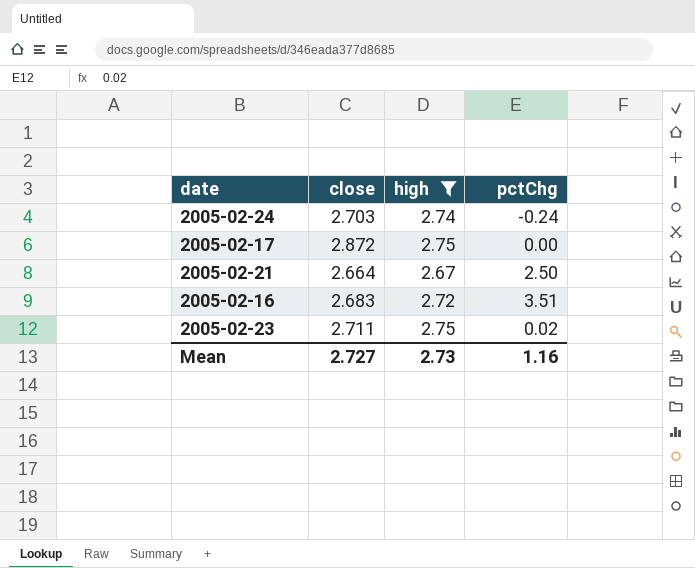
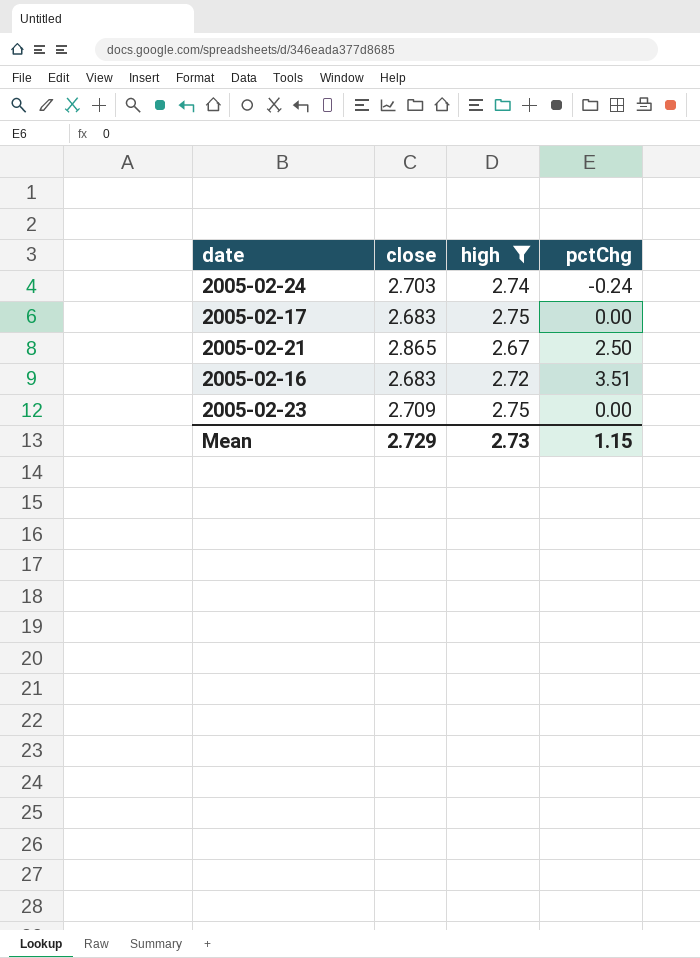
2005-02-17 | close: 2.872 -> 2.683
2005-02-21 | close: 2.664 -> 2.865
2005-02-23 | close: 2.711 -> 2.709
2005-02-23 | pctChg: 0.02 -> 0.00
Mean | close: 2.727 -> 2.729
Mean | pctChg: 1.16 -> 1.15

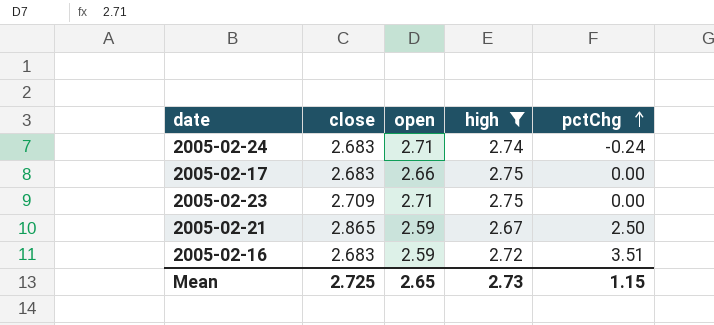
row order: none -> pctChg ascending
column open | position: none -> 3
2005-02-24 | close: 2.703 -> 2.683
Mean | close: 2.729 -> 2.725

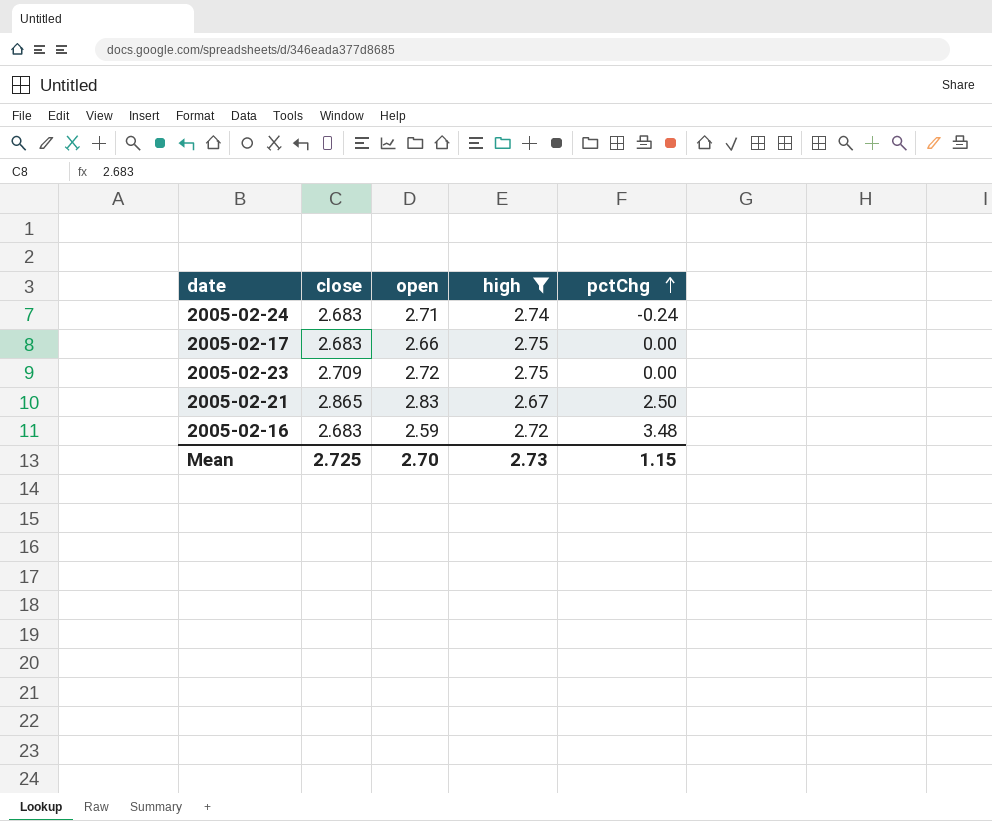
2005-02-23 | open: 2.71 -> 2.72
2005-02-21 | open: 2.59 -> 2.83
2005-02-16 | pctChg: 3.51 -> 3.48
Mean | open: 2.65 -> 2.70

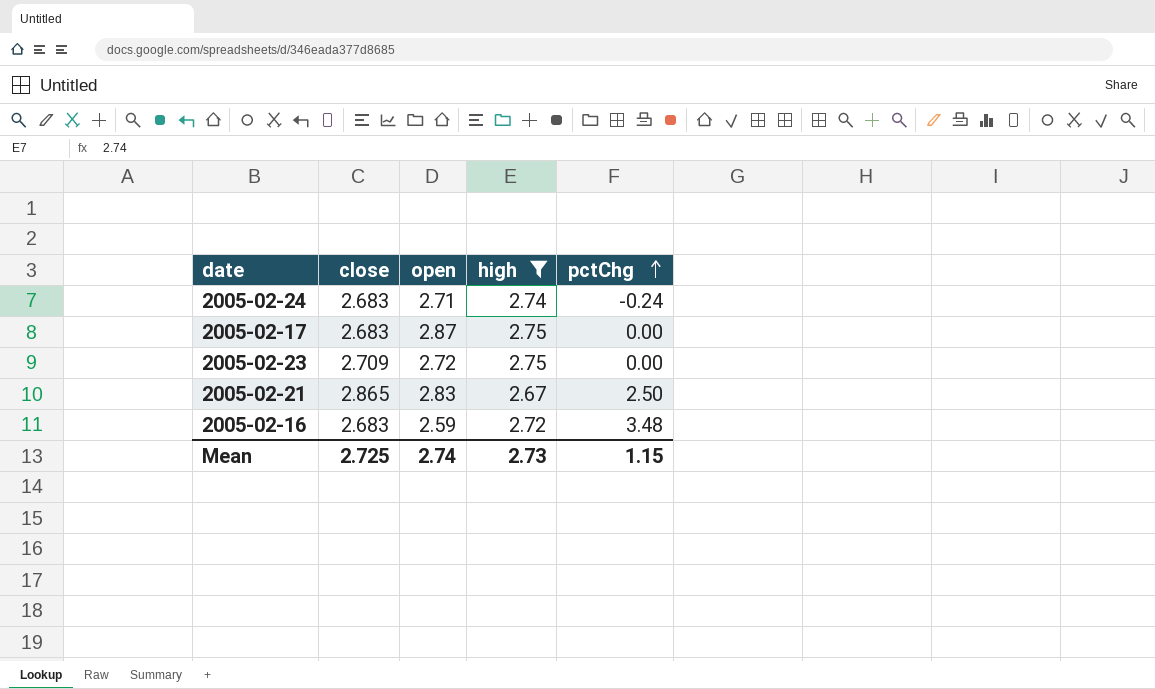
2005-02-17 | open: 2.66 -> 2.87
Mean | open: 2.70 -> 2.74

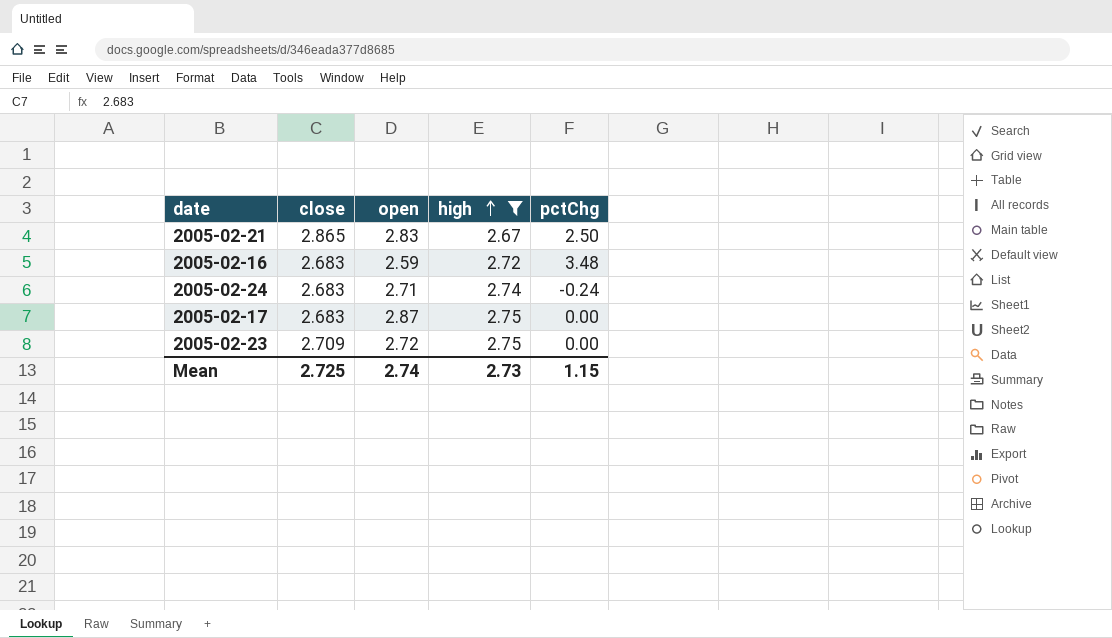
row order: pctChg ascending -> high ascending

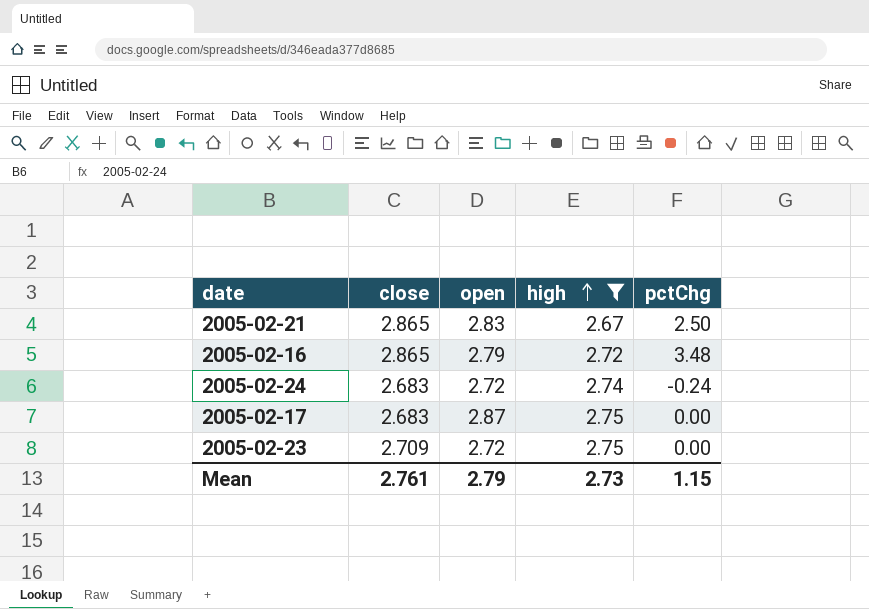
2005-02-16 | close: 2.683 -> 2.865
2005-02-16 | open: 2.59 -> 2.79
2005-02-24 | open: 2.71 -> 2.72
Mean | close: 2.725 -> 2.761
Mean | open: 2.74 -> 2.79

